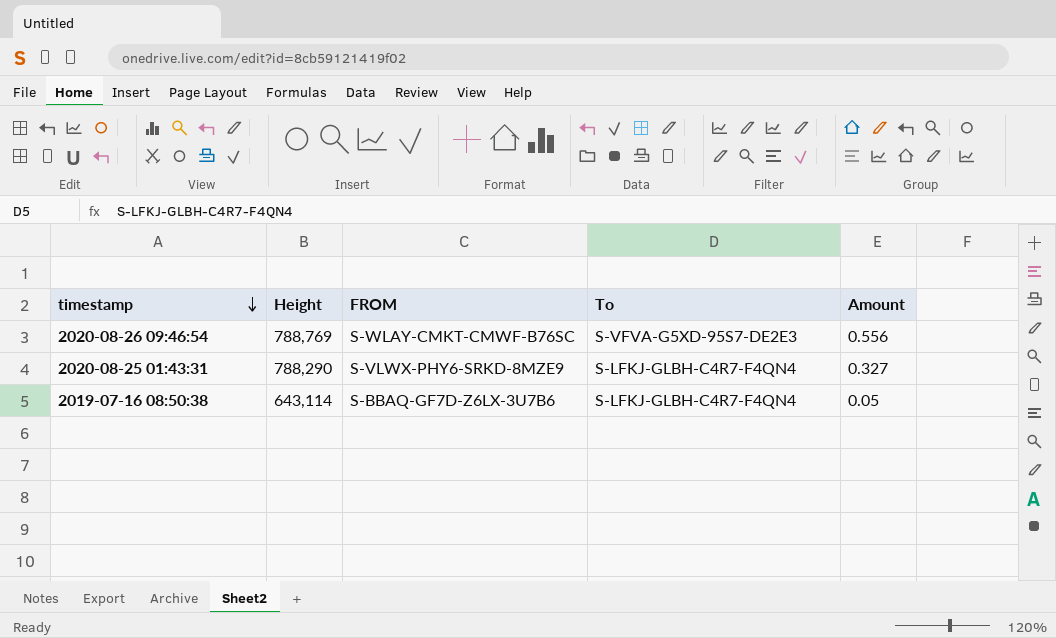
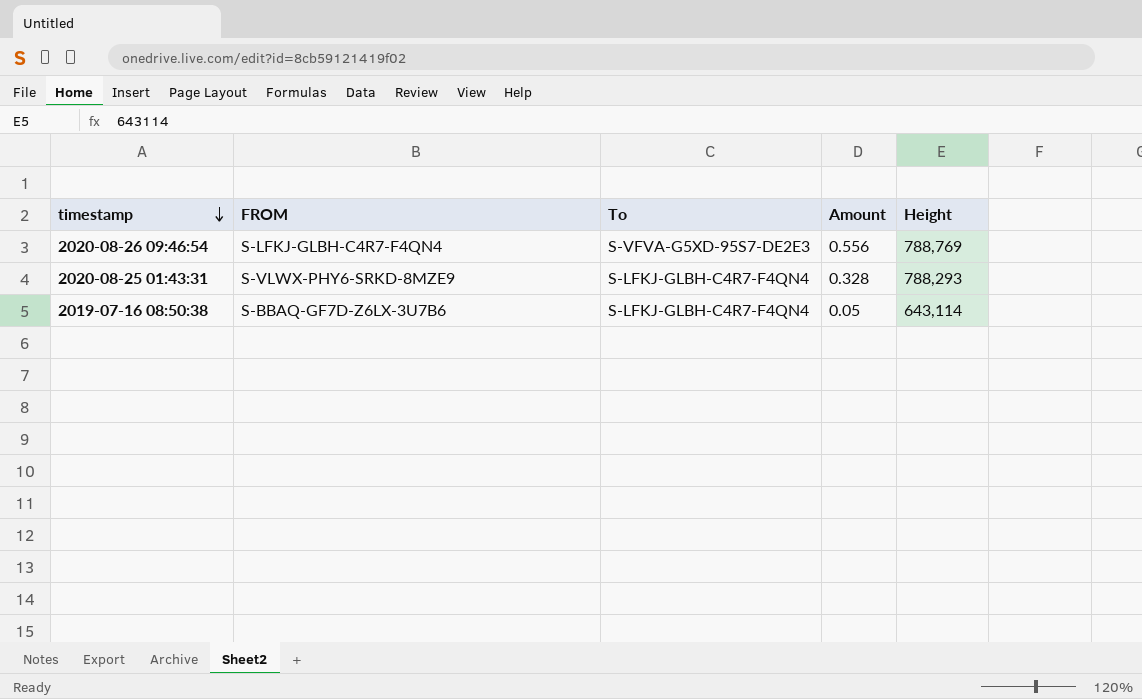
column Height | position: 2 -> 5
2020-08-26 09:46:54 | FROM: S-WLAY-CMKT-CMWF-B76SC -> S-LFKJ-GLBH-C4R7-F4QN4
2020-08-25 01:43:31 | Amount: 0.327 -> 0.328
2020-08-25 01:43:31 | Height: 788,290 -> 788,293

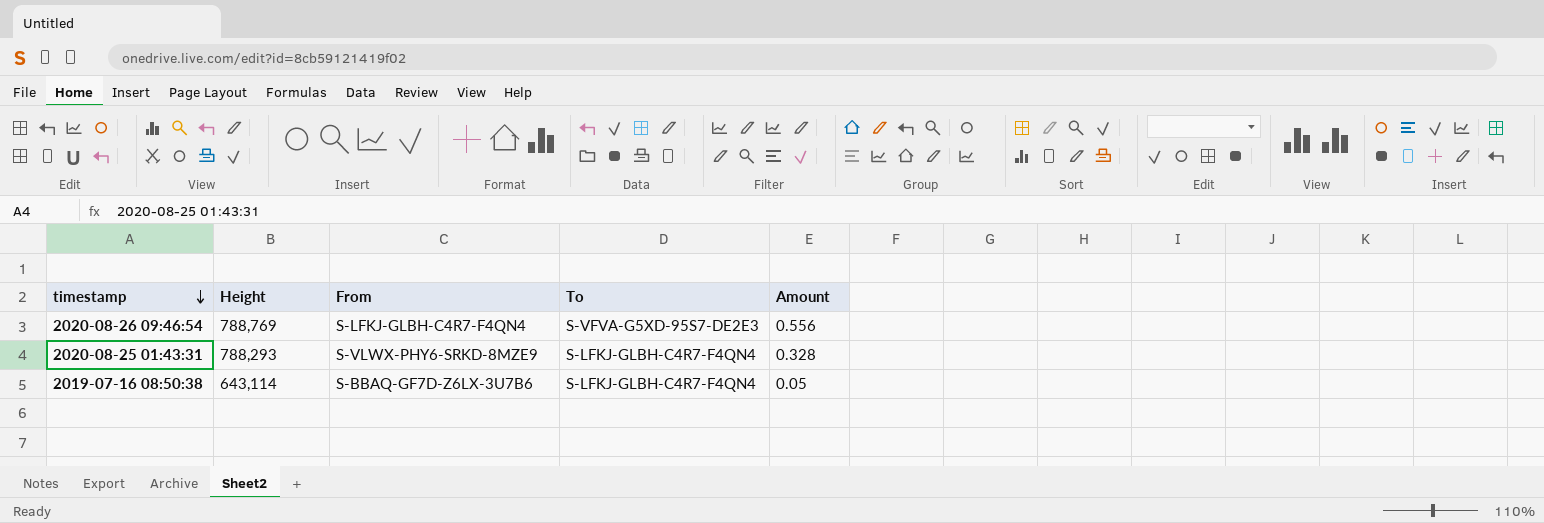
column Height | position: 5 -> 2
column name: FROM -> From

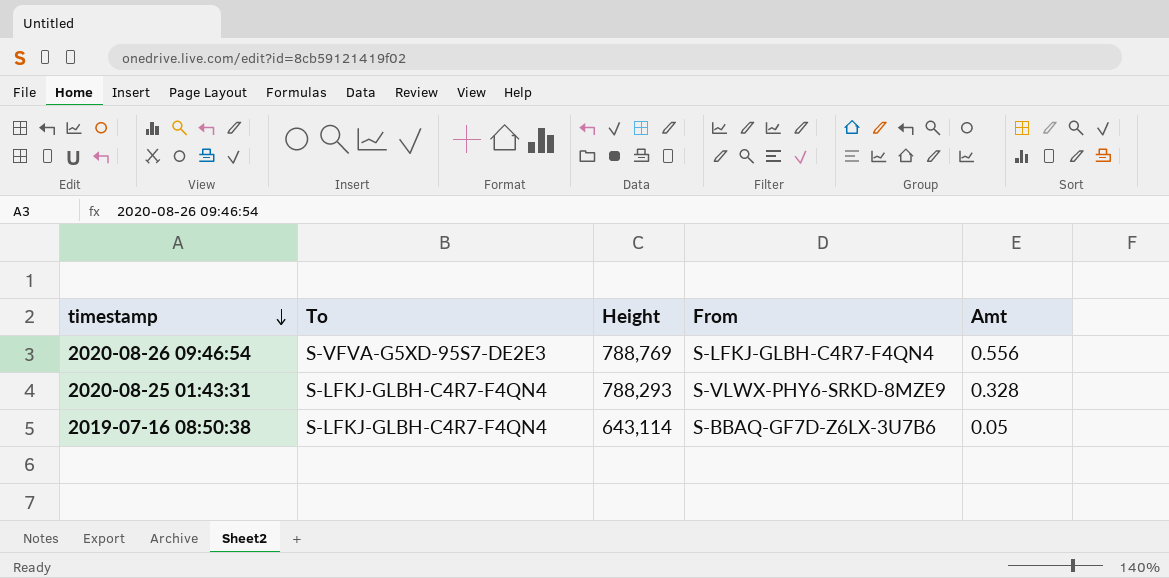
column To | position: 4 -> 2
column name: Amount -> Amt

